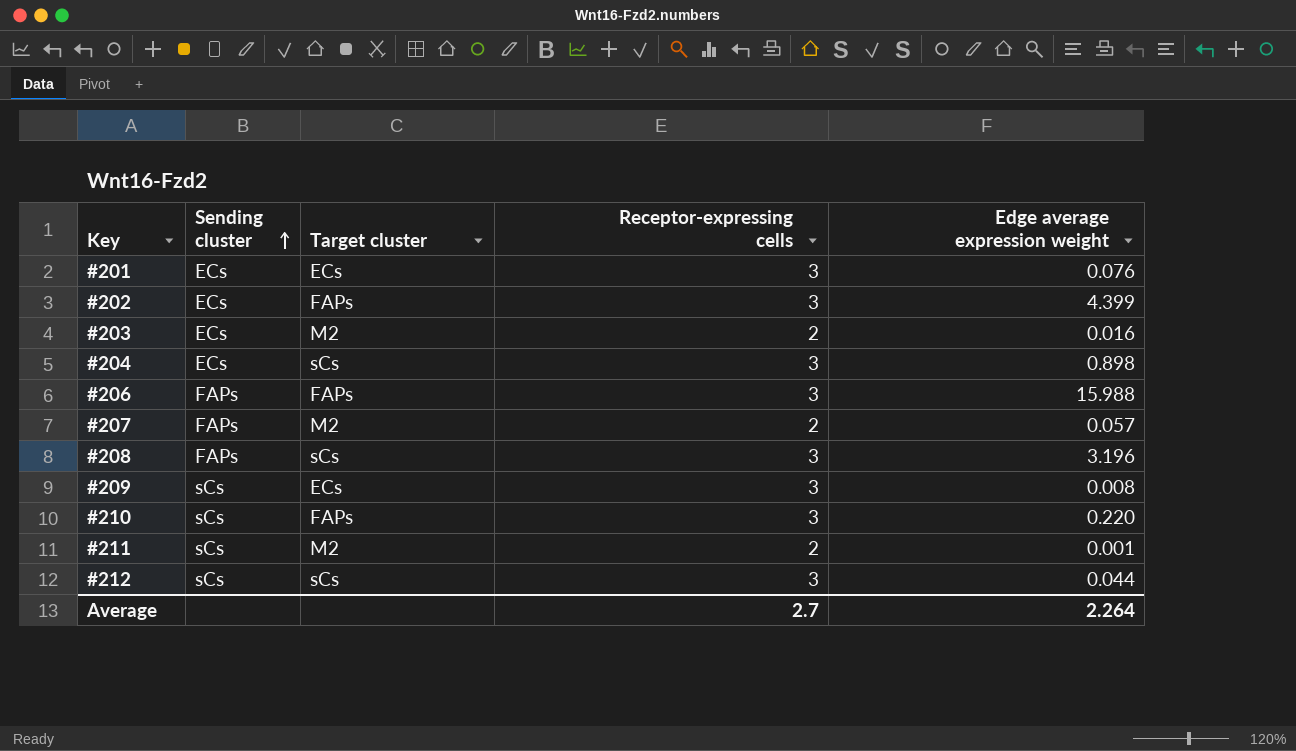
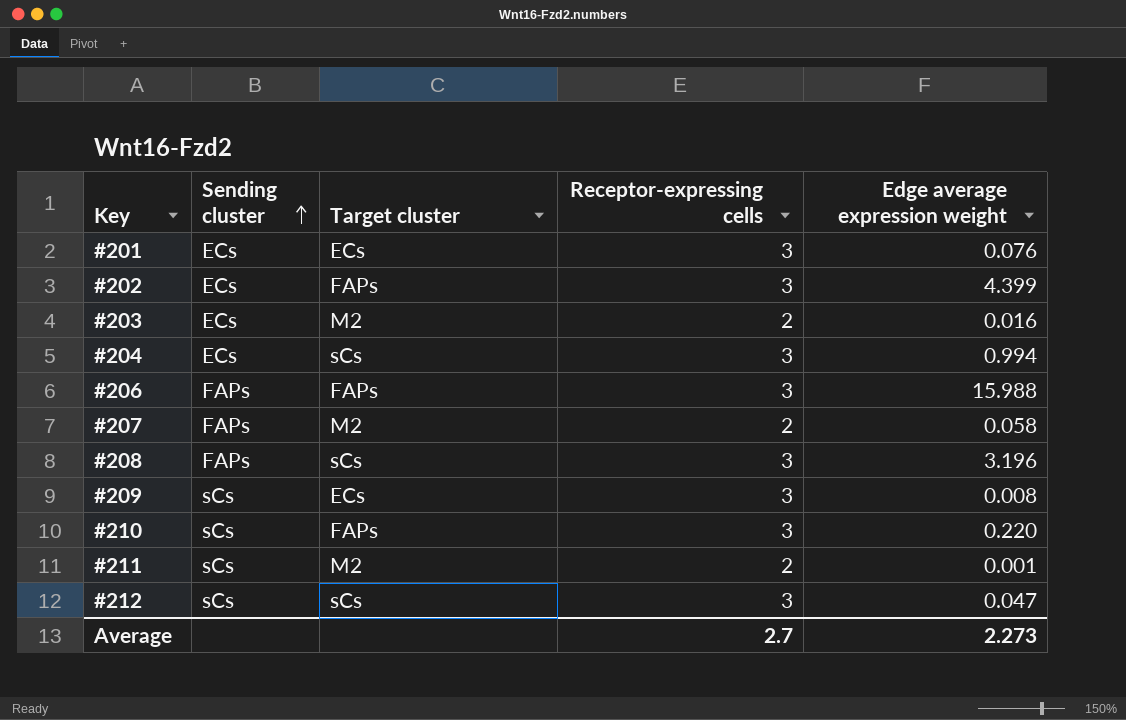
#204 | Edge average expression weight: 0.898 -> 0.994
#207 | Edge average expression weight: 0.057 -> 0.058
#212 | Edge average expression weight: 0.044 -> 0.047
Average | Edge average expression weight: 2.264 -> 2.273

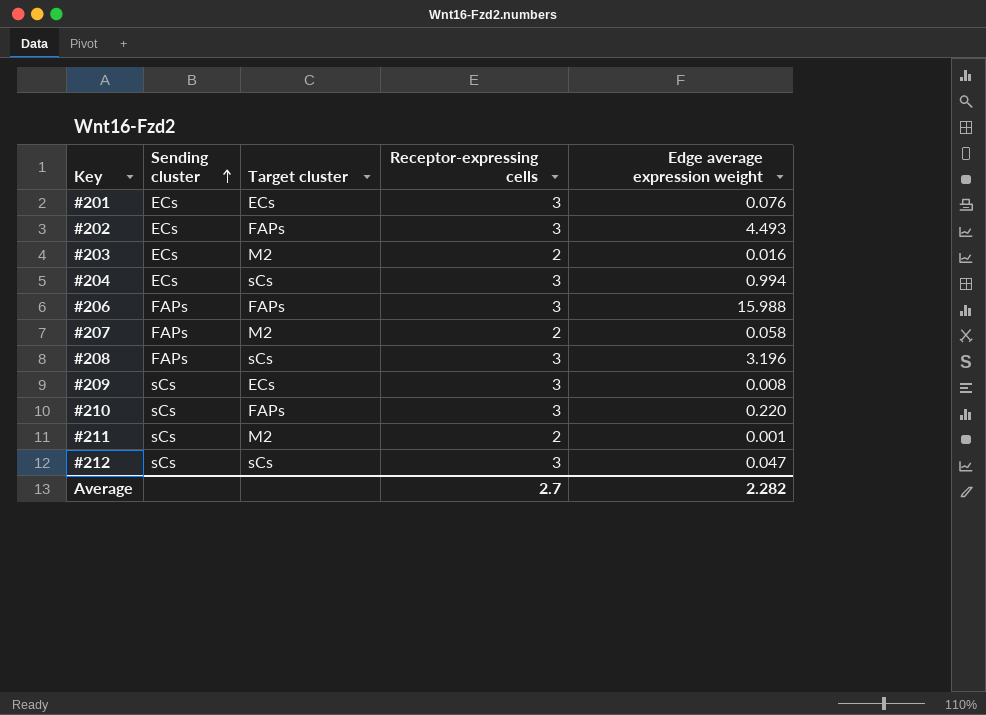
#202 | Edge average expression weight: 4.399 -> 4.493
Average | Edge average expression weight: 2.273 -> 2.282

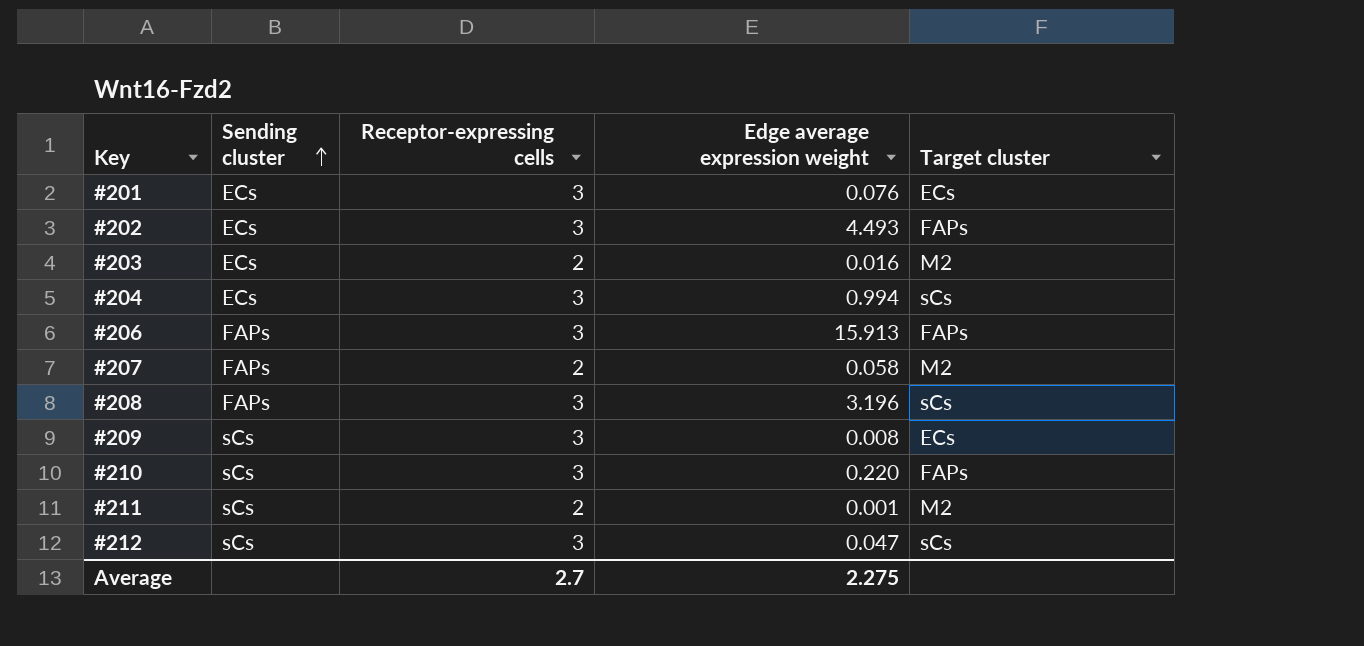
column Target cluster | position: 3 -> 5
#206 | Edge average expression weight: 15.988 -> 15.913
Average | Edge average expression weight: 2.282 -> 2.275

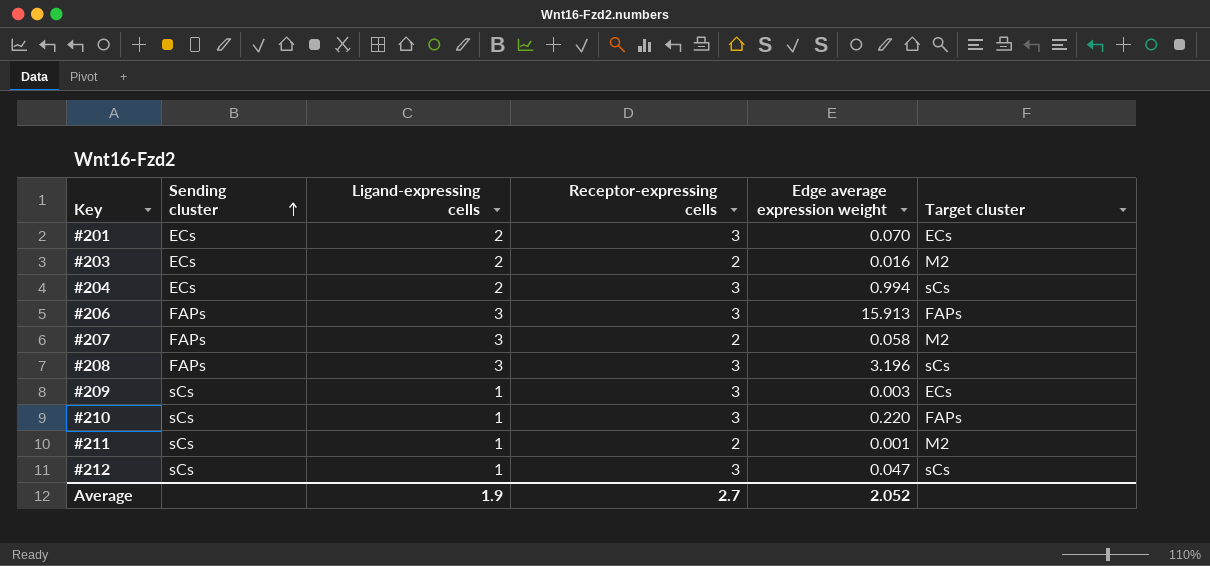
column Ligand-expressing cells | position: none -> 3
row #202: ECs | 3 | 4.493 | FAPs -> none
#201 | Edge average expression weight: 0.076 -> 0.070
#209 | Edge average expression weight: 0.008 -> 0.003
Average | Edge average expression weight: 2.275 -> 2.052

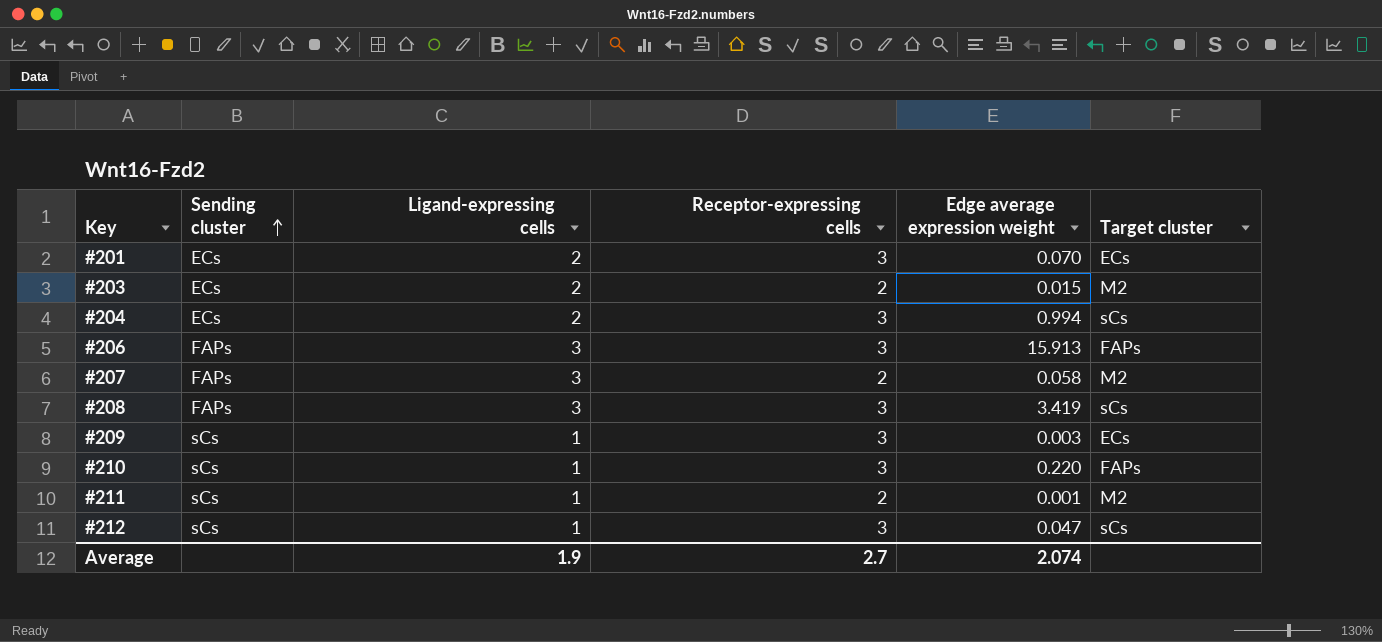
#203 | Edge average expression weight: 0.016 -> 0.015
#208 | Edge average expression weight: 3.196 -> 3.419
Average | Edge average expression weight: 2.052 -> 2.074

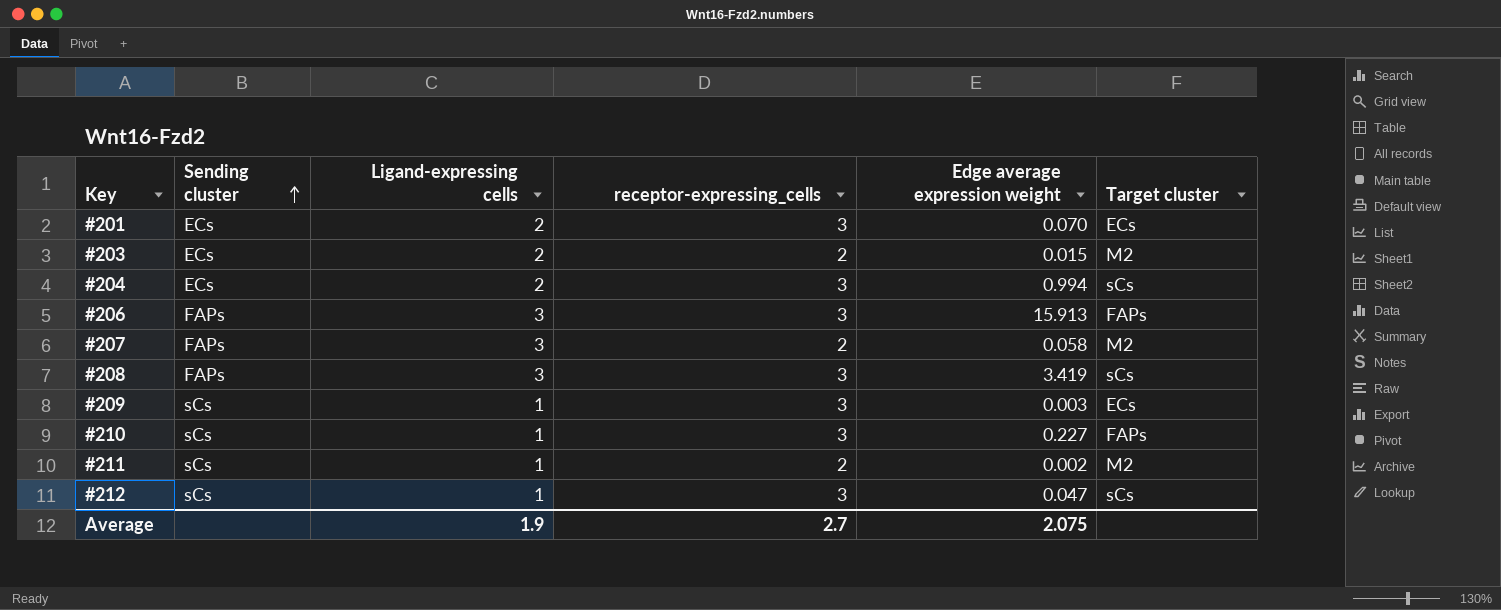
column name: Receptor-expressing cells -> receptor-expressing_cells
#210 | Edge average expression weight: 0.220 -> 0.227
#211 | Edge average expression weight: 0.001 -> 0.002
Average | Edge average expression weight: 2.074 -> 2.075

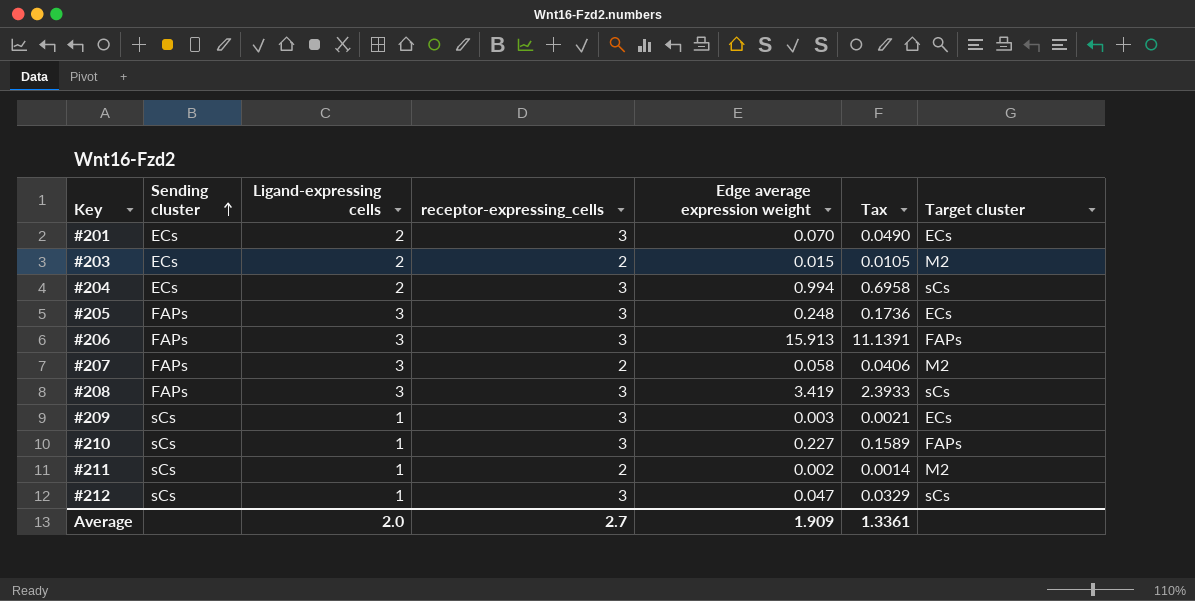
column Tax | formula: none -> [Edge average expression weight] * 0.7
row #205: none -> FAPs | 3 | 3 | 0.248 | 0.1736 | ECs
Average | Ligand-expressing cells: 1.9 -> 2.0
Average | Edge average expression weight: 2.075 -> 1.909

